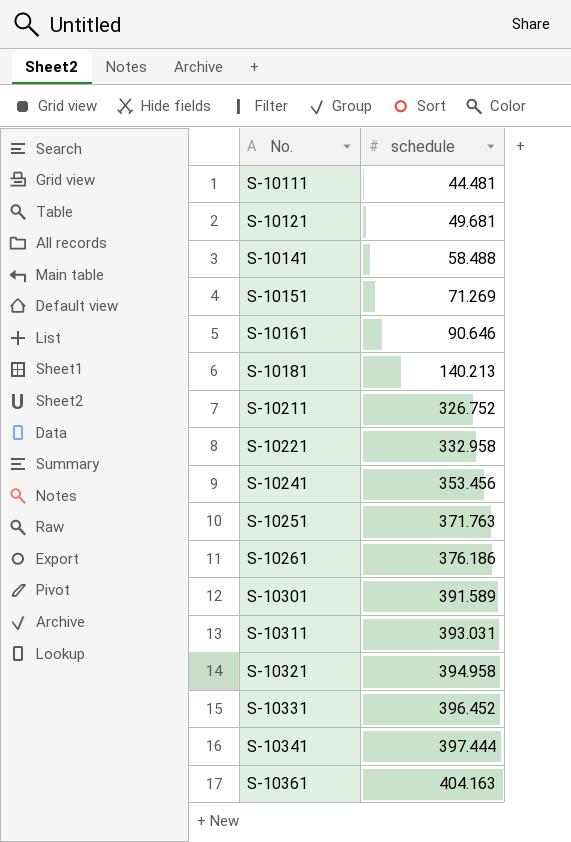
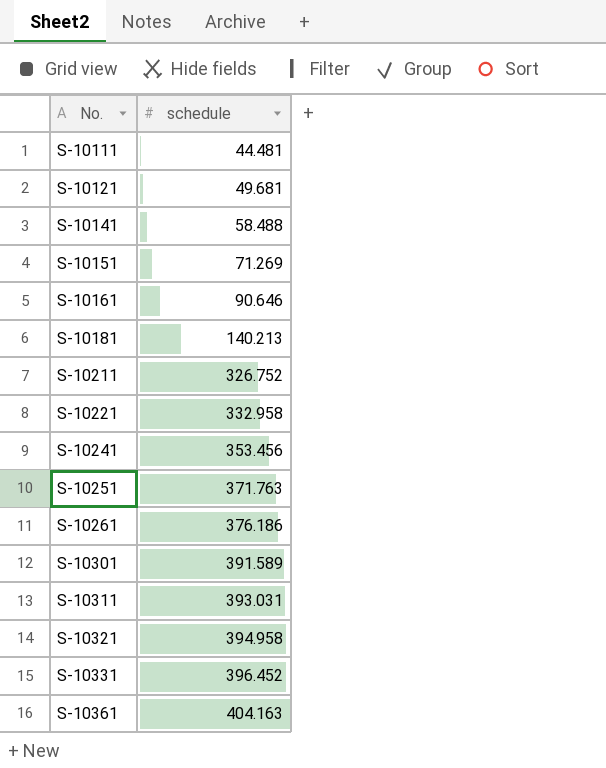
row S-10341: 397.444 -> none

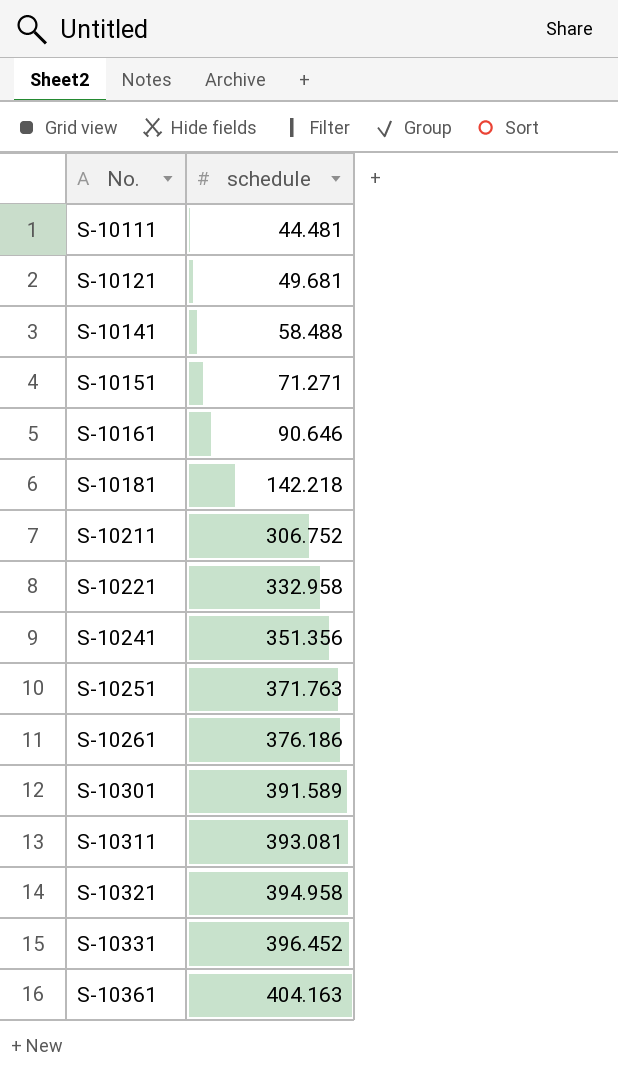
S-10151 | schedule: 71.269 -> 71.271
S-10181 | schedule: 140.213 -> 142.218
S-10211 | schedule: 326.752 -> 306.752
S-10241 | schedule: 353.456 -> 351.356
S-10311 | schedule: 393.031 -> 393.081

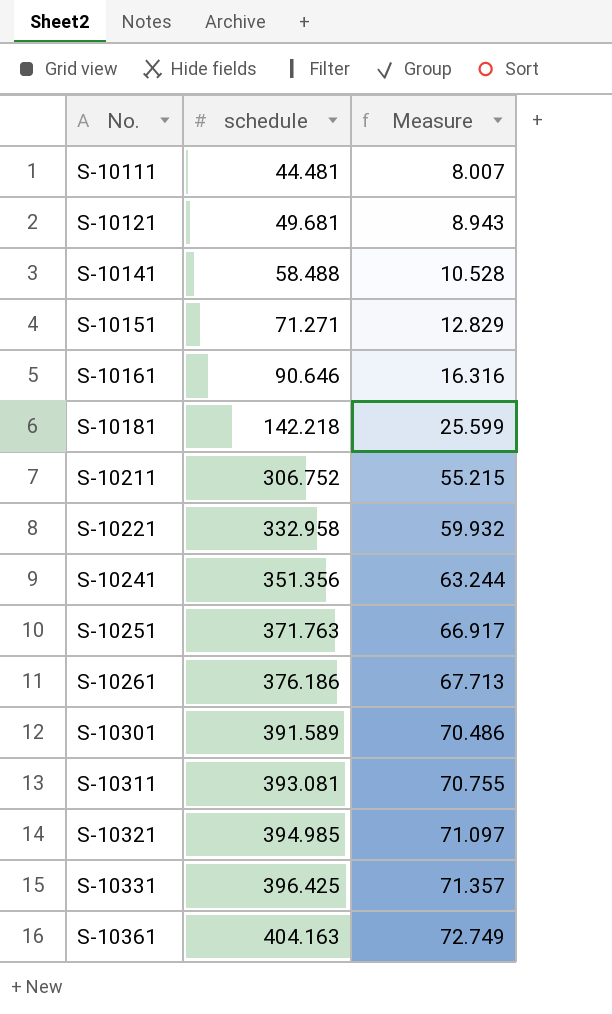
column Measure | formula: none -> [schedule] * 0.18
S-10321 | schedule: 394.958 -> 394.985
S-10331 | schedule: 396.452 -> 396.425

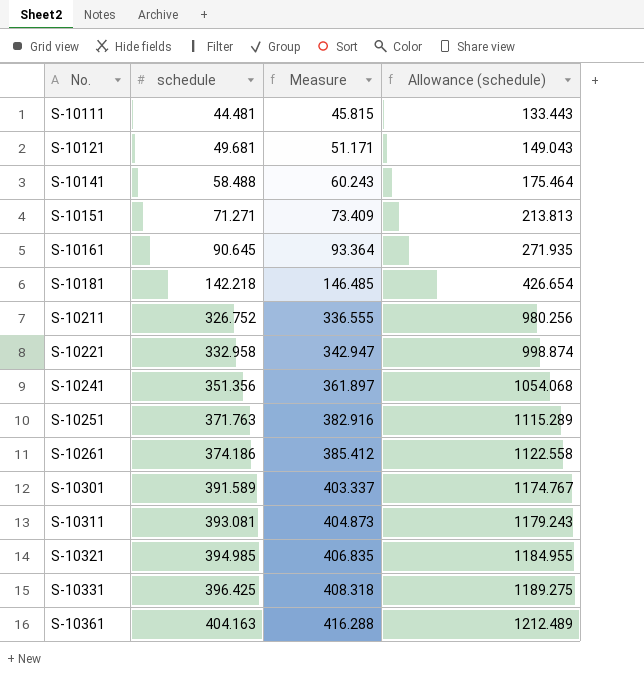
column Measure | formula: [schedule] * 0.18 -> [schedule] * 1.03
column Allowance (schedule) | formula: none -> [schedule] * 3
S-10161 | schedule: 90.646 -> 90.645
S-10211 | schedule: 306.752 -> 326.752
S-10261 | schedule: 376.186 -> 374.186

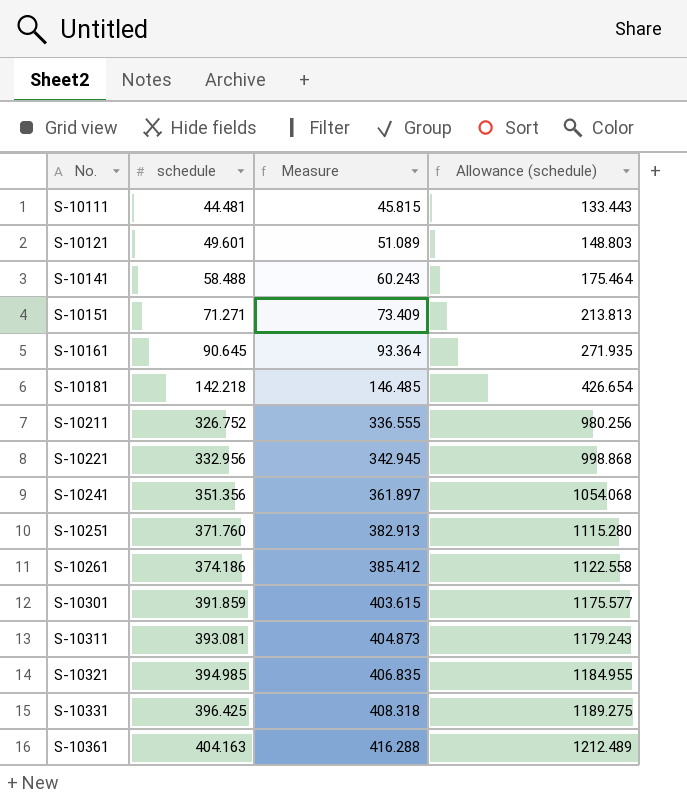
S-10121 | schedule: 49.681 -> 49.601
S-10121 | Measure: 51.171 -> 51.089
S-10121 | Allowance (schedule): 149.043 -> 148.803
S-10221 | schedule: 332.958 -> 332.956
S-10221 | Measure: 342.947 -> 342.945
S-10221 | Allowance (schedule): 998.874 -> 998.868
S-10251 | schedule: 371.763 -> 371.760
S-10251 | Measure: 382.916 -> 382.913
S-10251 | Allowance (schedule): 1115.289 -> 1115.280
S-10301 | schedule: 391.589 -> 391.859
S-10301 | Measure: 403.337 -> 403.615
S-10301 | Allowance (schedule): 1174.767 -> 1175.577

